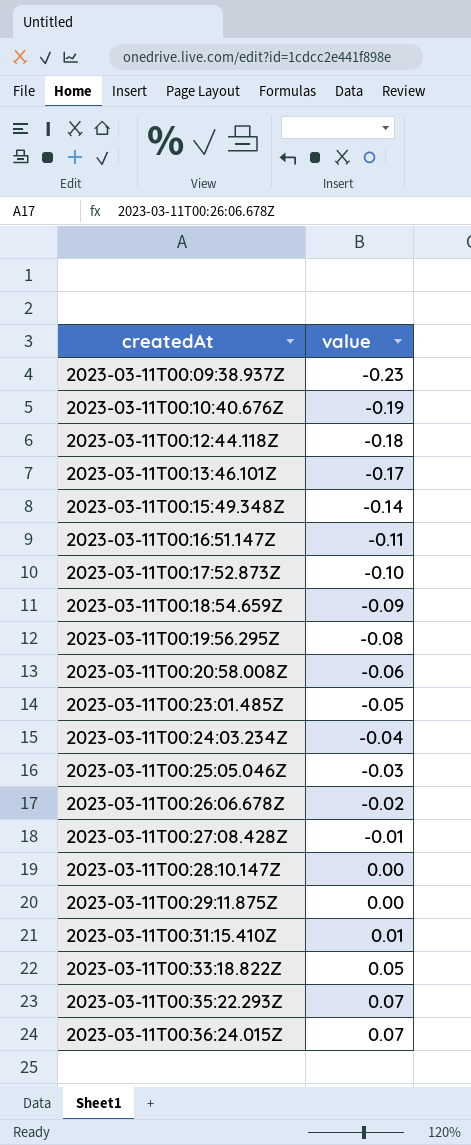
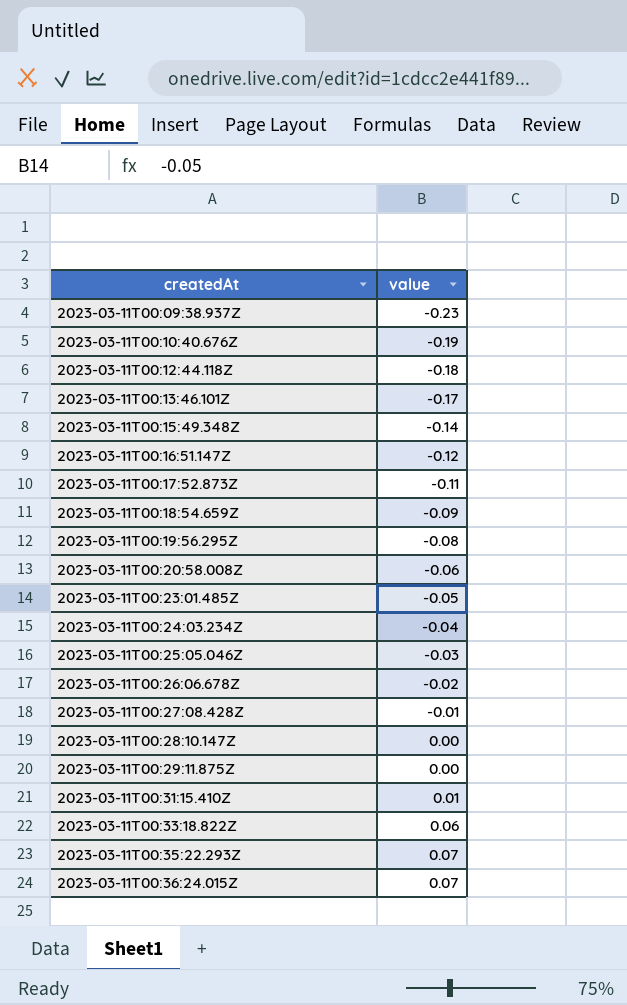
2023-03-11T00:16:51.147Z | value: -0.11 -> -0.12
2023-03-11T00:17:52.873Z | value: -0.10 -> -0.11
2023-03-11T00:33:18.822Z | value: 0.05 -> 0.06

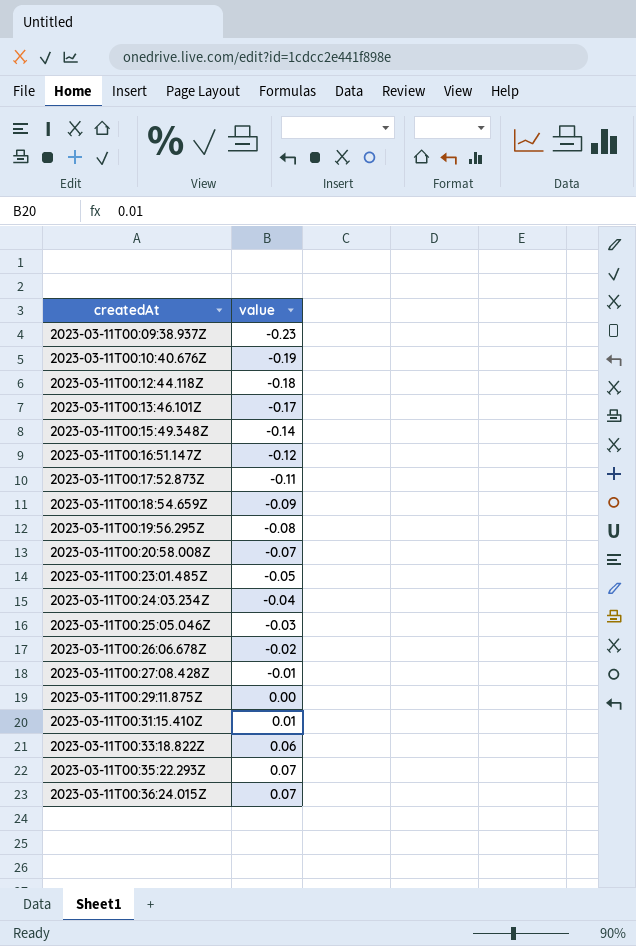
row 2023-03-11T00:28:10.147Z: 0.00 -> none
2023-03-11T00:20:58.008Z | value: -0.06 -> -0.07

